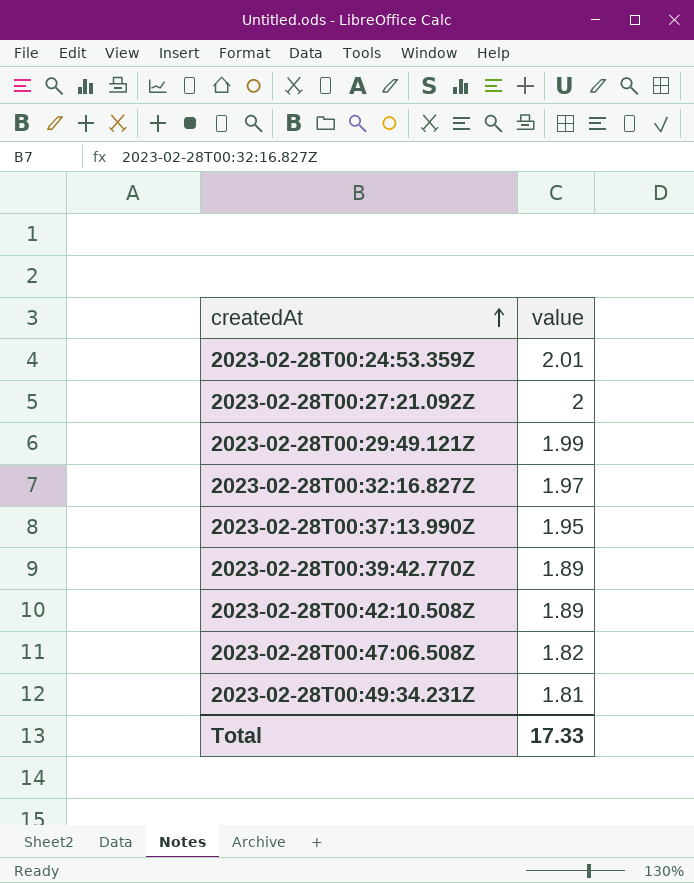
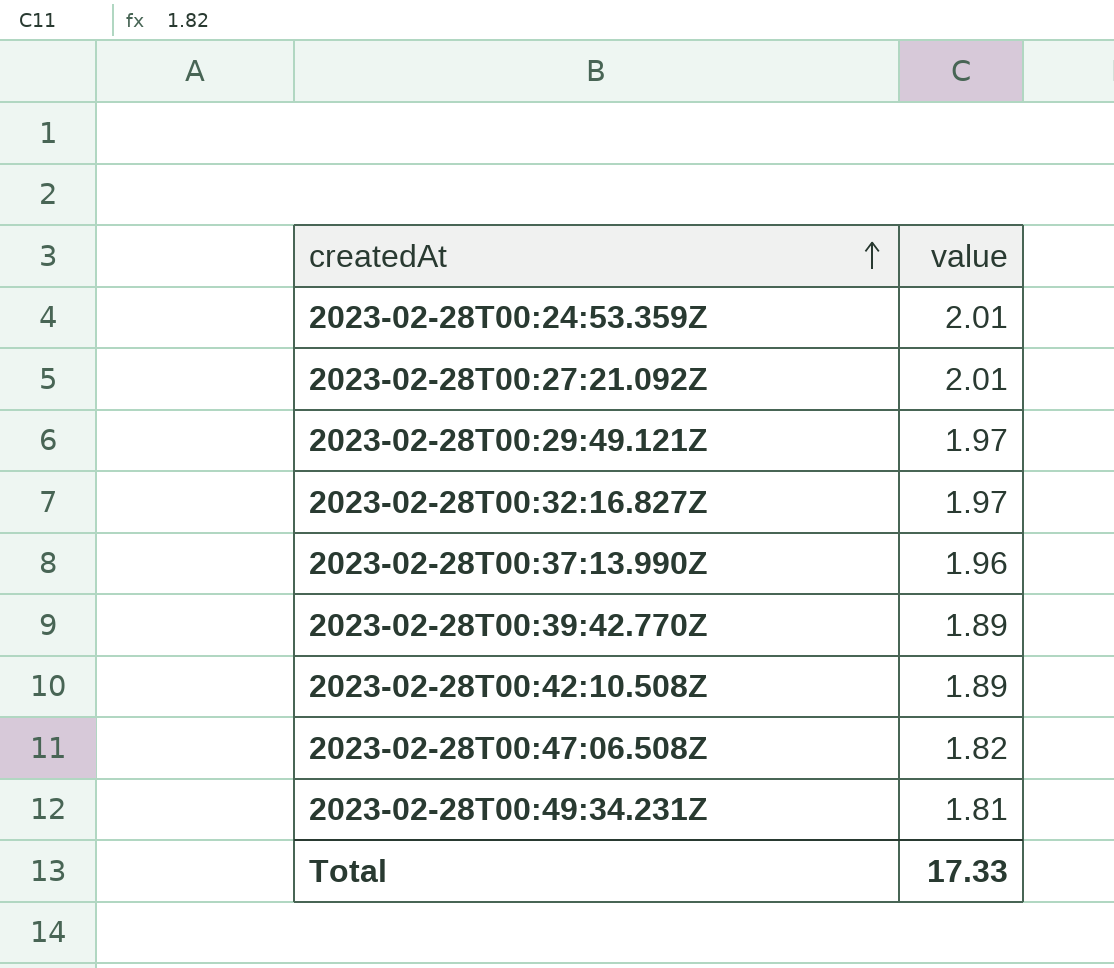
2023-02-28T00:27:21.092Z | value: 2 -> 2.01
2023-02-28T00:29:49.121Z | value: 1.99 -> 1.97
2023-02-28T00:37:13.990Z | value: 1.95 -> 1.96

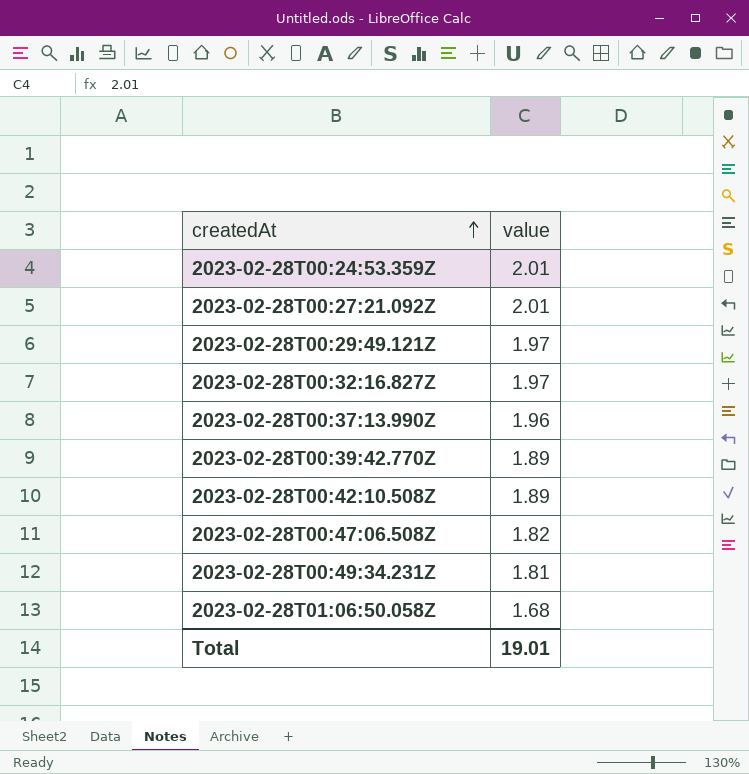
row 2023-02-28T01:06:50.058Z: none -> 1.68
Total | value: 17.33 -> 19.01

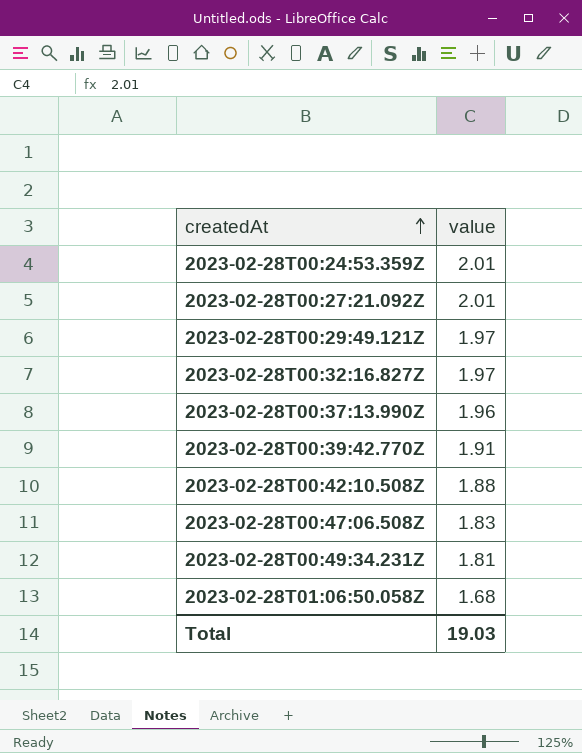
2023-02-28T00:39:42.770Z | value: 1.89 -> 1.91
2023-02-28T00:42:10.508Z | value: 1.89 -> 1.88
2023-02-28T00:47:06.508Z | value: 1.82 -> 1.83
Total | value: 19.01 -> 19.03

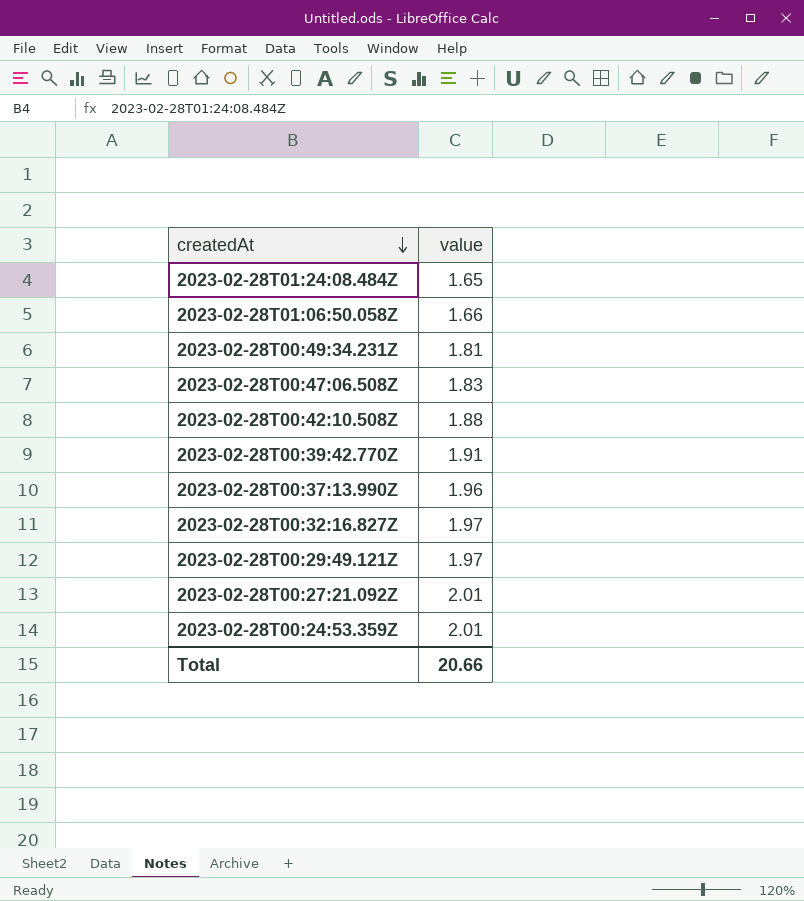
row order: createdAt ascending -> createdAt descending
row 2023-02-28T01:24:08.484Z: none -> 1.65
2023-02-28T01:06:50.058Z | value: 1.68 -> 1.66
Total | value: 19.03 -> 20.66

